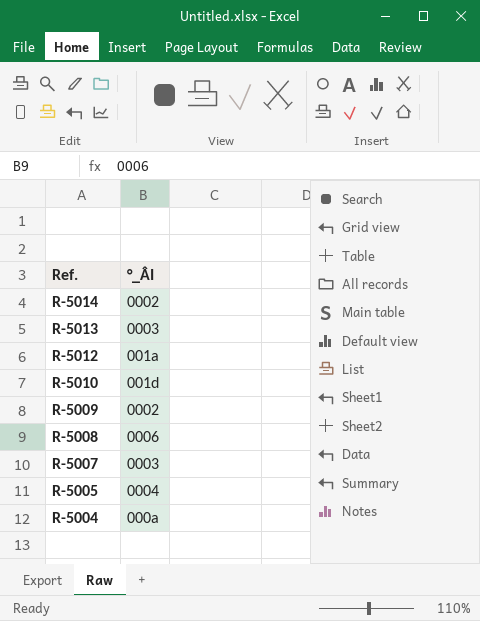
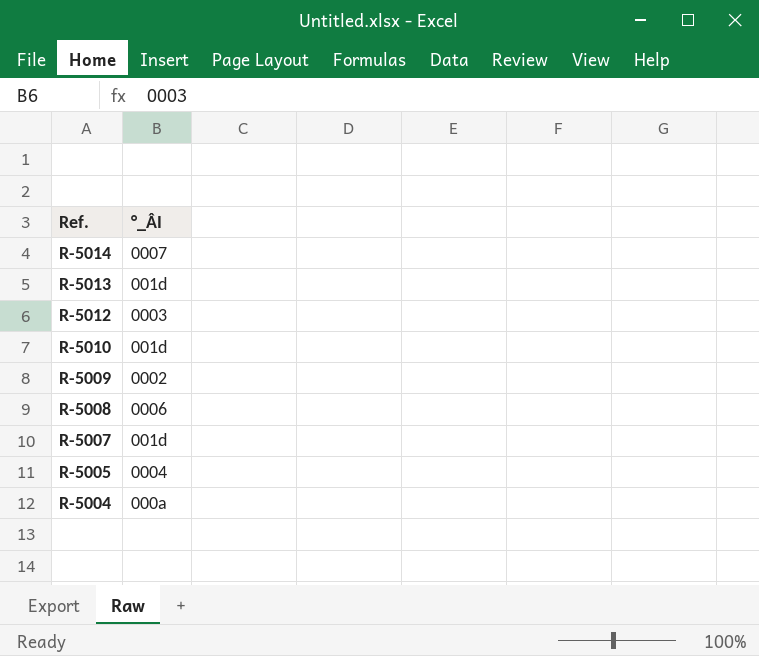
R-5014 | °_ÂI: 0002 -> 0007
R-5013 | °_ÂI: 0003 -> 001d
R-5012 | °_ÂI: 001a -> 0003
R-5007 | °_ÂI: 0003 -> 001d

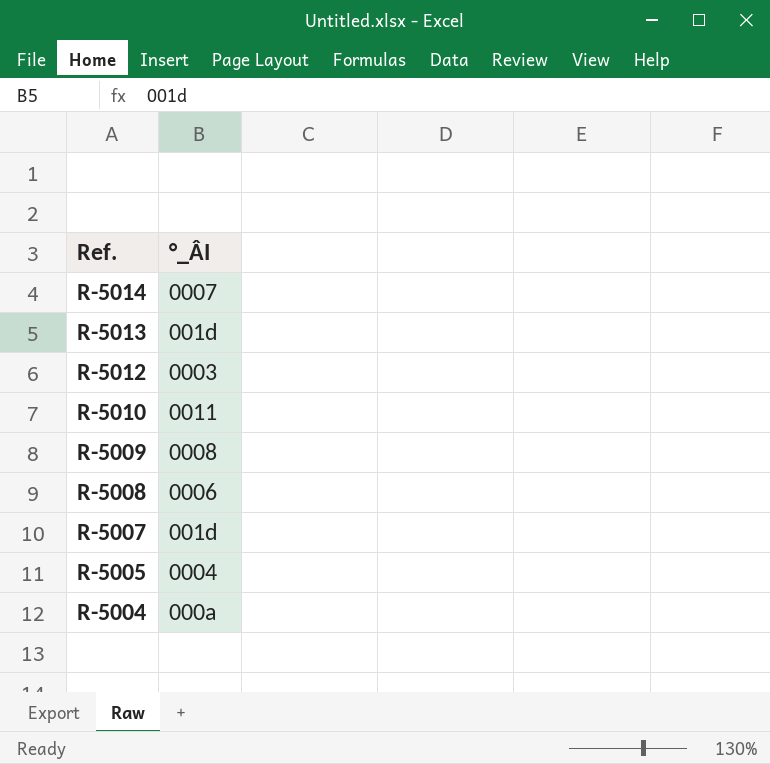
R-5010 | °_ÂI: 001d -> 0011
R-5009 | °_ÂI: 0002 -> 0008

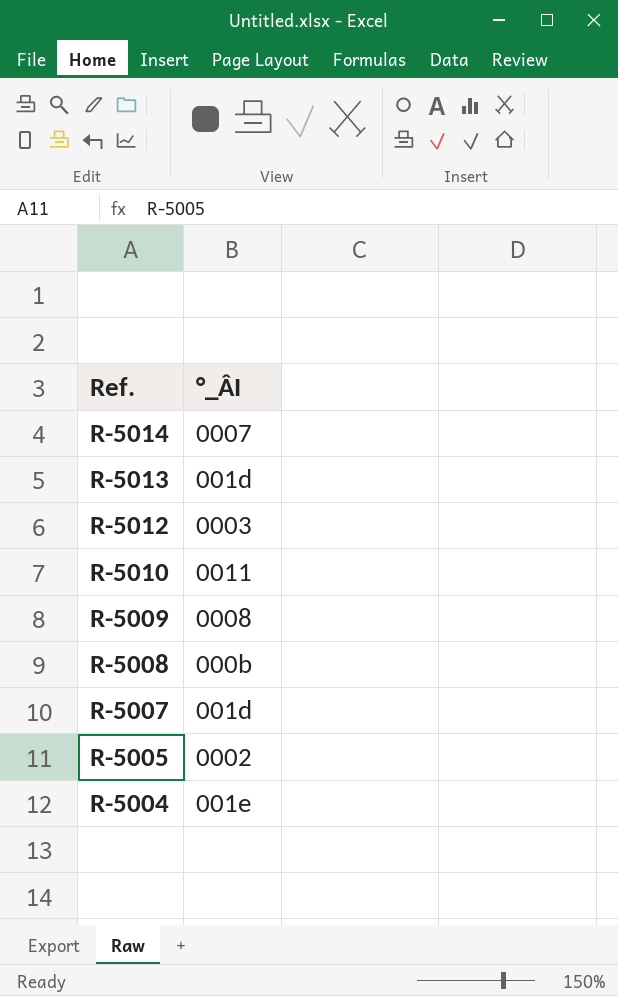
R-5008 | °_ÂI: 0006 -> 000b
R-5005 | °_ÂI: 0004 -> 0002
R-5004 | °_ÂI: 000a -> 001e

